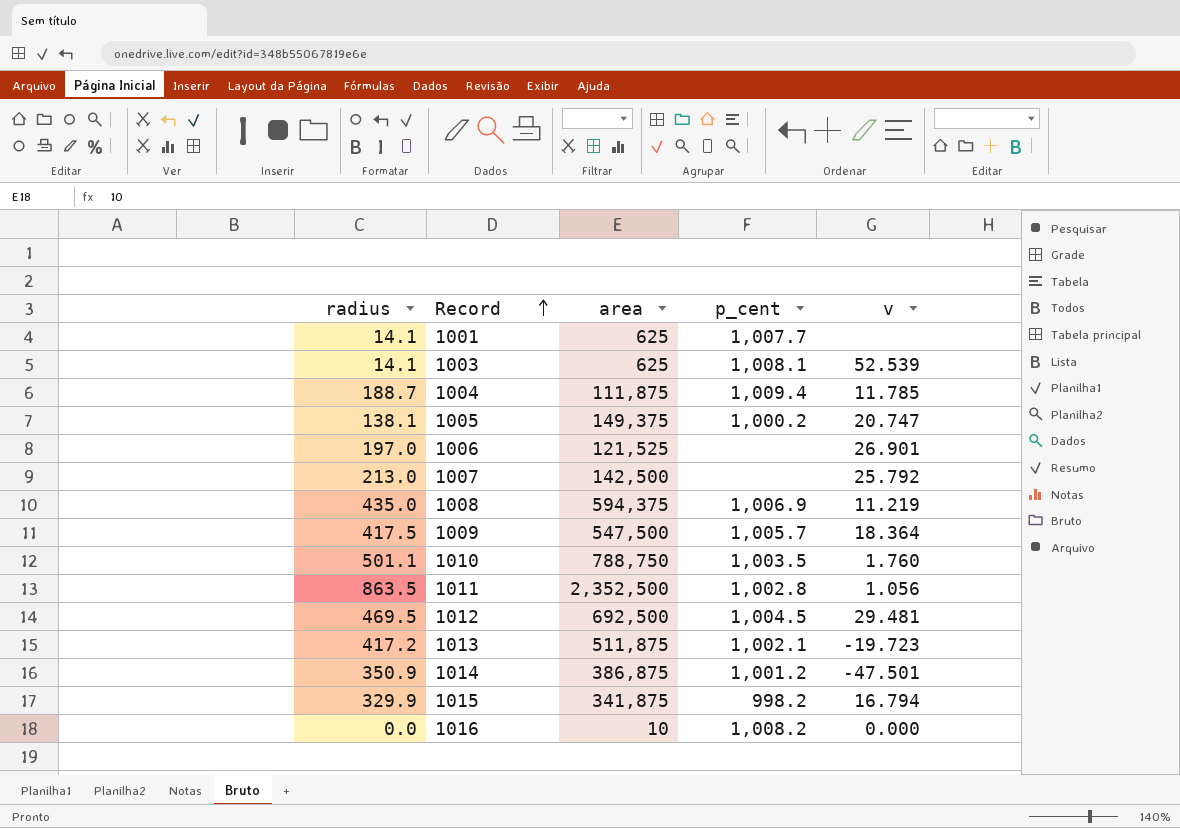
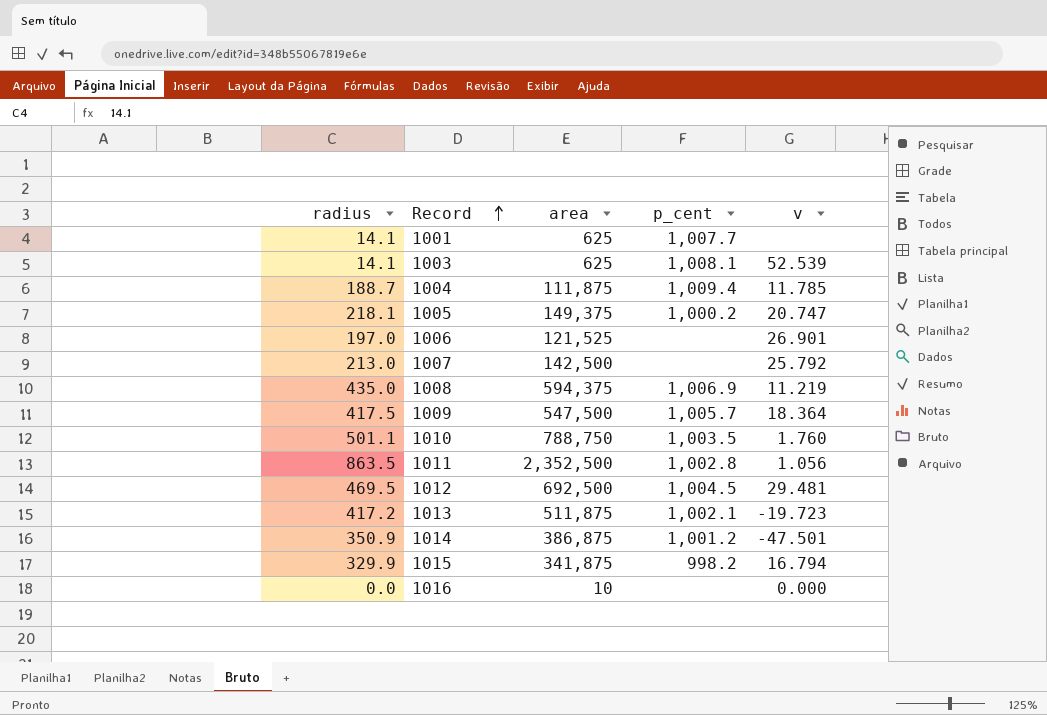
1005 | radius: 138.1 -> 218.1
1016 | p_cent: 1,008.2 -> none

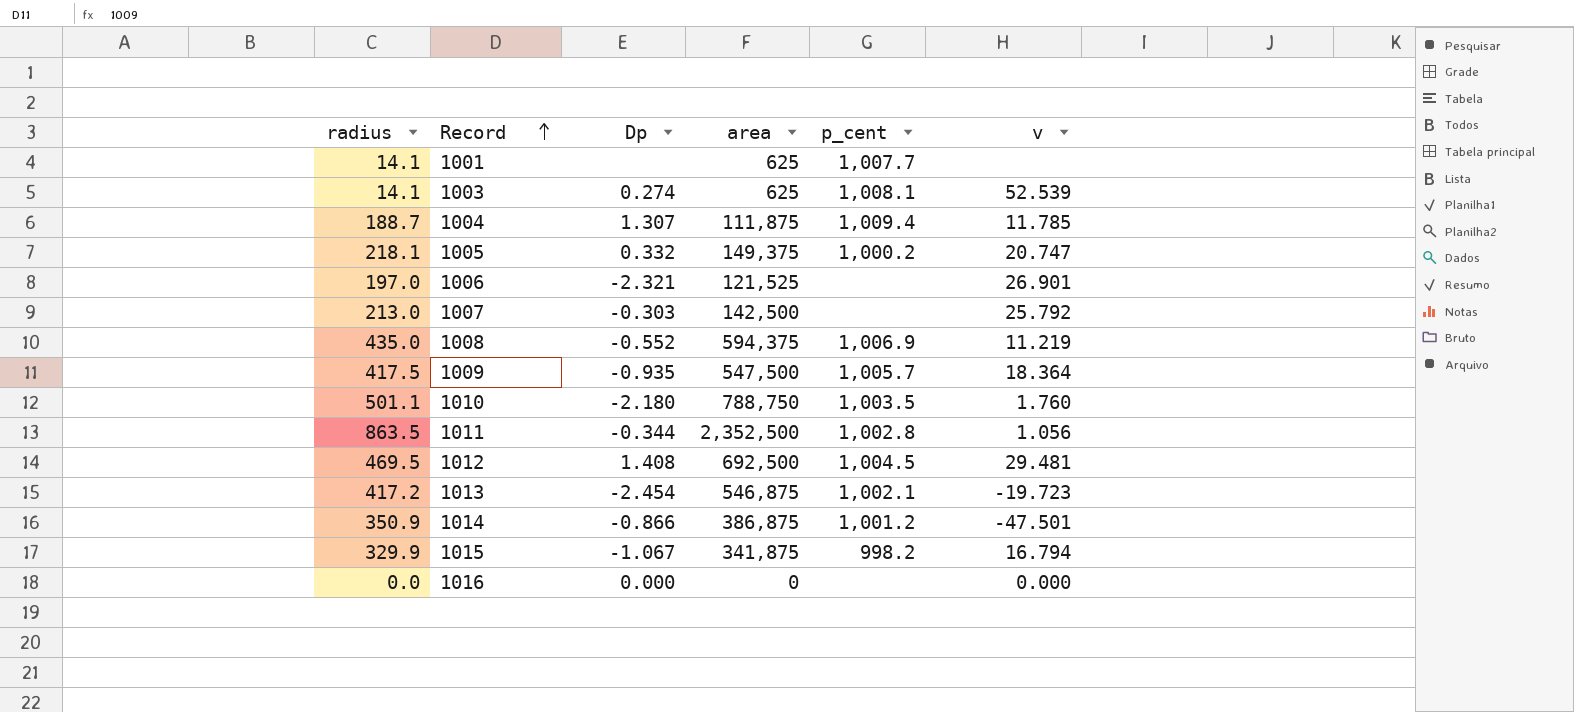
column Dp | position: none -> 3
1013 | area: 511,875 -> 546,875
1016 | area: 10 -> 0

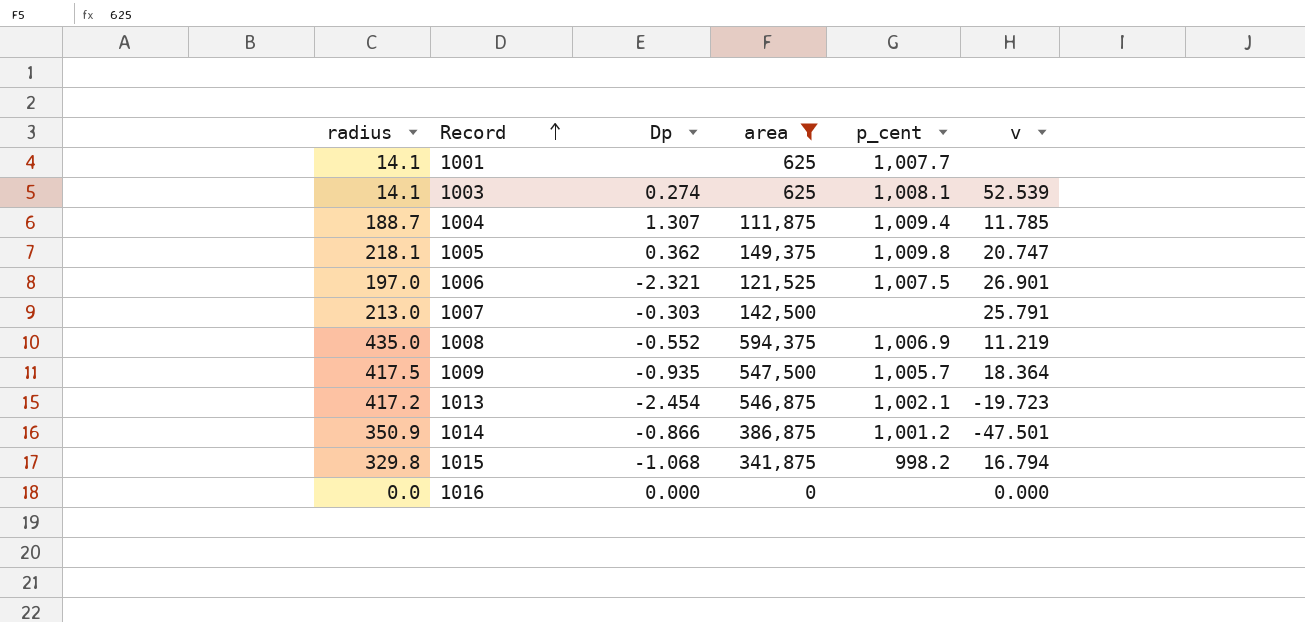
filter: none -> area <= 594,375
1005 | Dp: 0.332 -> 0.362
1005 | p_cent: 1,000.2 -> 1,009.8
1006 | p_cent: none -> 1,007.5
1007 | v: 25.792 -> 25.791
1015 | radius: 329.9 -> 329.8
1015 | Dp: -1.067 -> -1.068

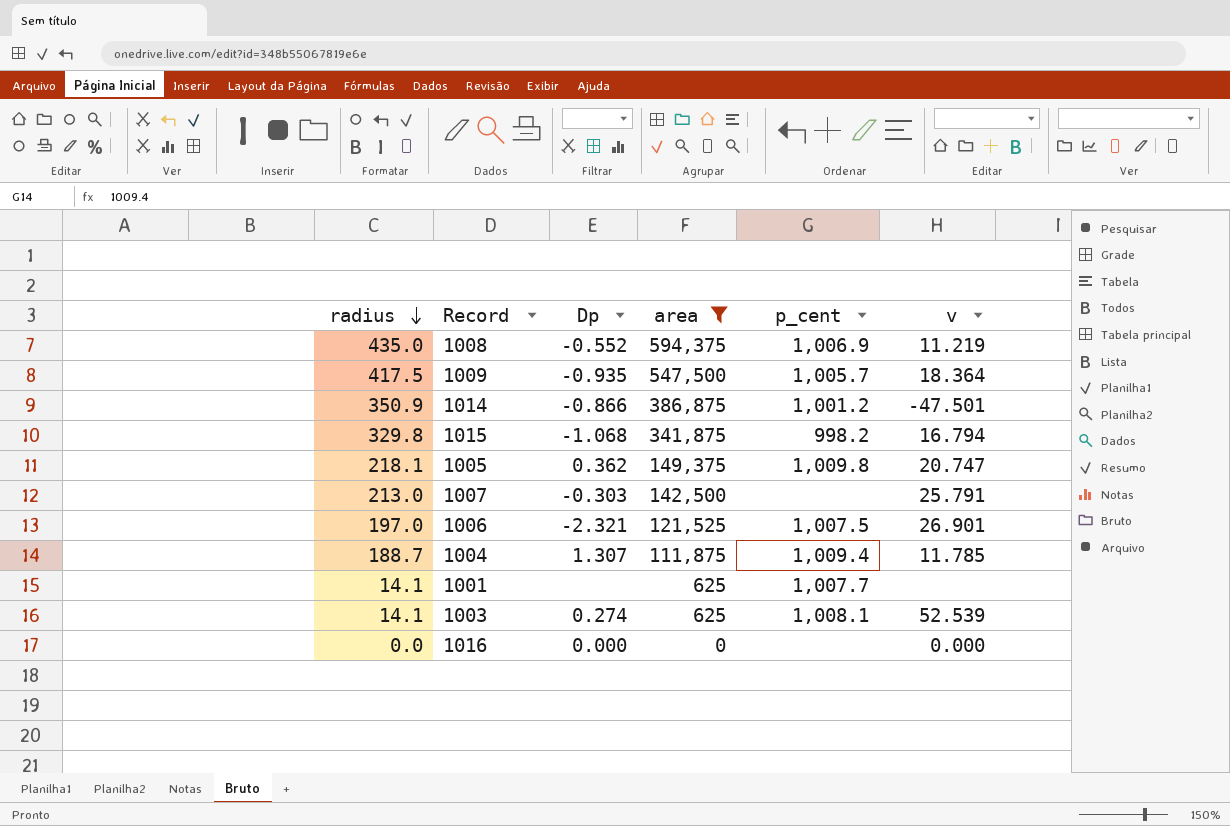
row order: Record ascending -> radius descending
row 1013: 417.2 | -2.454 | 546,875 | 1,002.1 | -19.723 -> none

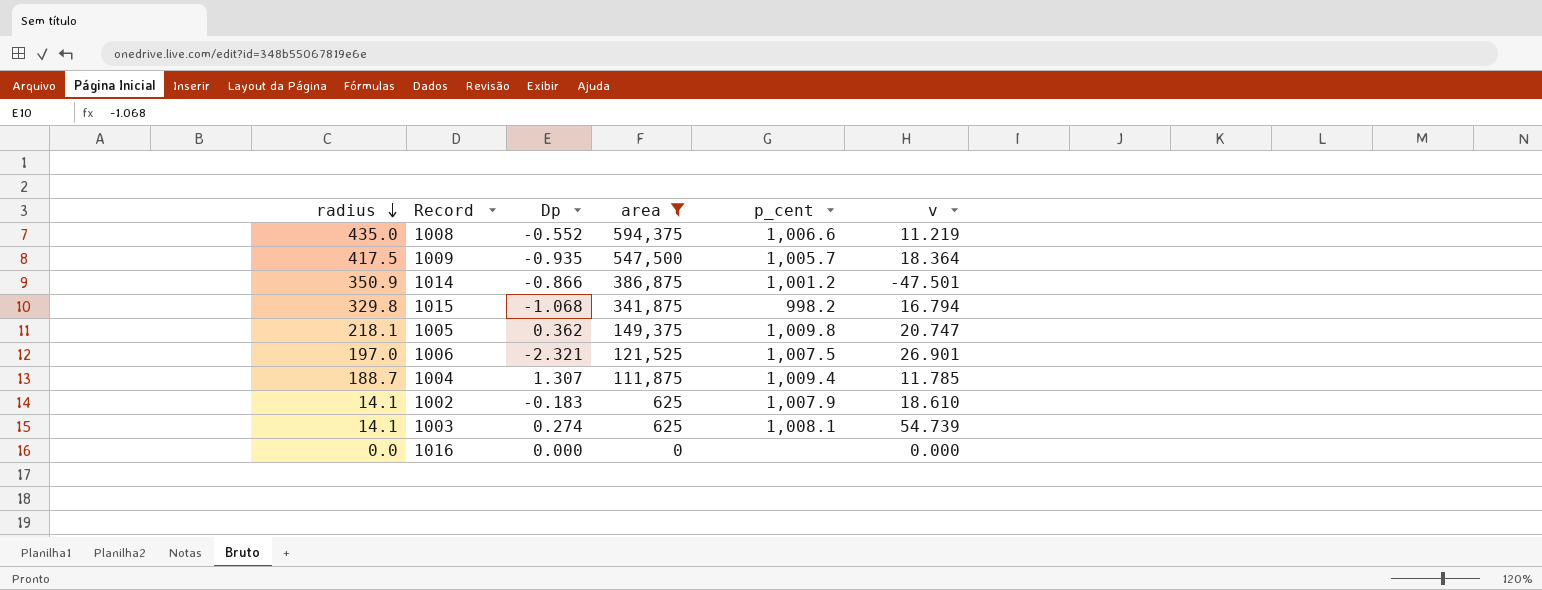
row 1007: 213.0 | -0.303 | 142,500 | none | 25.791 -> none
row 1001: 14.1 | none | 625 | 1,007.7 | none -> none
1008 | p_cent: 1,006.9 -> 1,006.6
row 1002: none -> 14.1 | -0.183 | 625 | 1,007.9 | 18.610
1003 | v: 52.539 -> 54.739

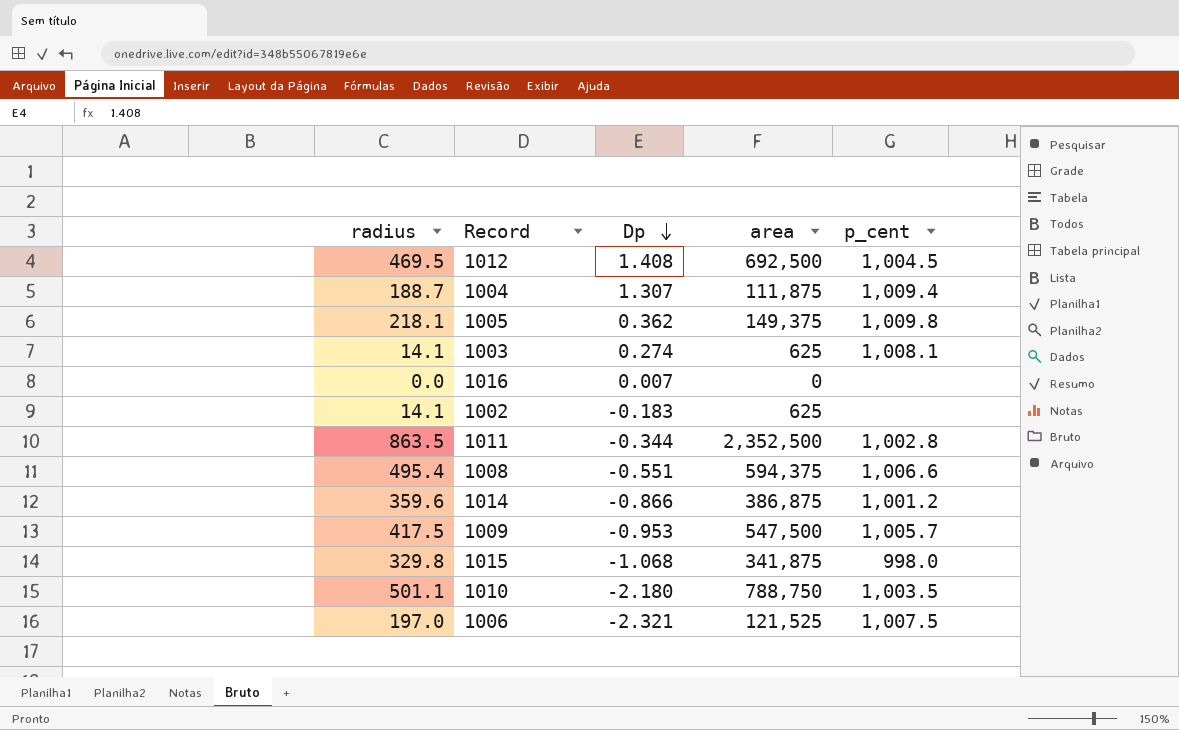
filter: area <= 594,375 -> none
row order: radius descending -> Dp descending
column v | position: 6 -> none
1016 | Dp: 0.000 -> 0.007
1002 | p_cent: 1,007.9 -> none
1008 | radius: 435.0 -> 495.4
1008 | Dp: -0.552 -> -0.551
1014 | radius: 350.9 -> 359.6
1009 | Dp: -0.935 -> -0.953
1015 | p_cent: 998.2 -> 998.0

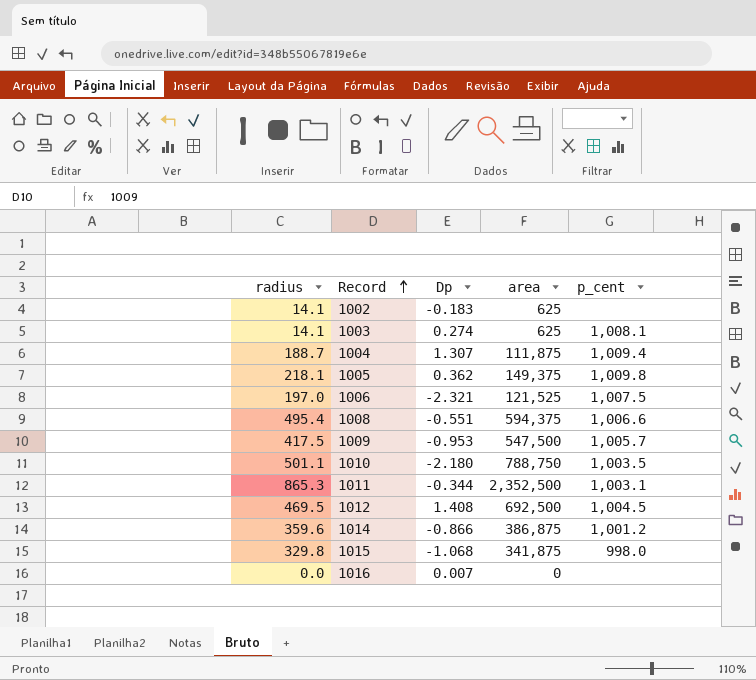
row order: Dp descending -> Record ascending
1011 | radius: 863.5 -> 865.3
1011 | p_cent: 1,002.8 -> 1,003.1

